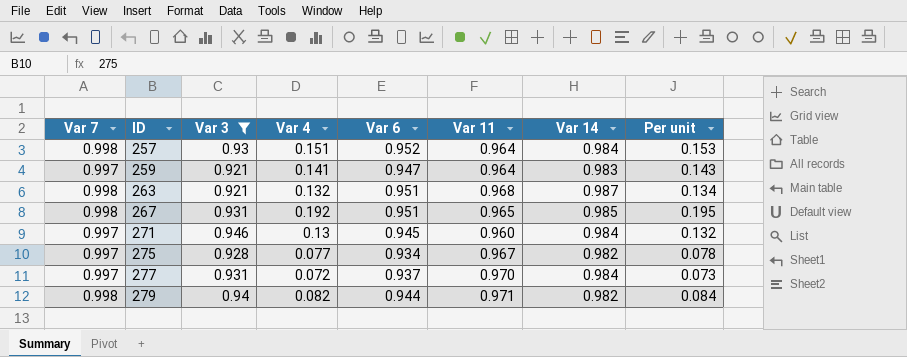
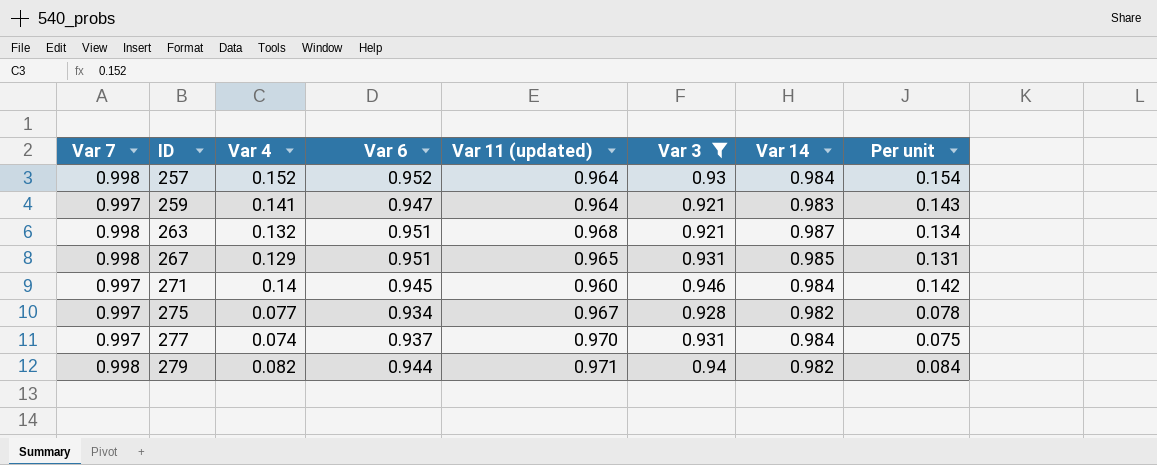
column name: Var 11 -> Var 11 (updated)
column Var 3 | position: 3 -> 6
257 | Var 4: 0.151 -> 0.152
257 | Per unit: 0.153 -> 0.154
267 | Var 4: 0.192 -> 0.129
267 | Per unit: 0.195 -> 0.131
271 | Var 4: 0.13 -> 0.14
271 | Per unit: 0.132 -> 0.142
277 | Var 4: 0.072 -> 0.074
277 | Per unit: 0.073 -> 0.075

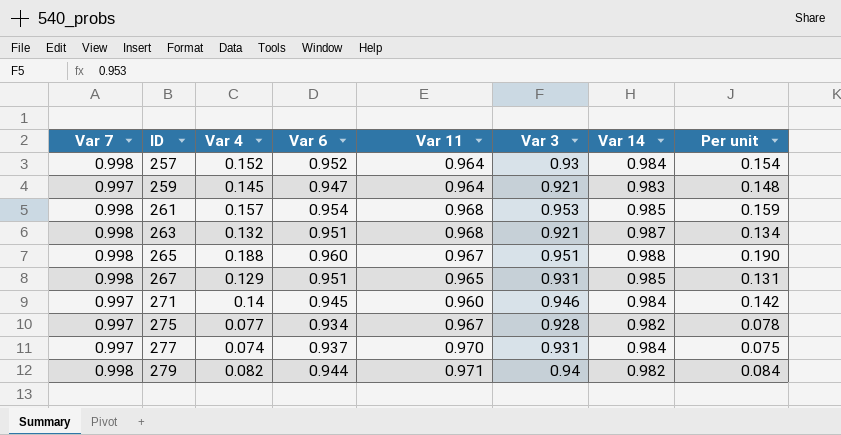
filter: Var 3 <= 0.946 -> none
column name: Var 11 (updated) -> Var 11
259 | Var 4: 0.141 -> 0.145
259 | Per unit: 0.143 -> 0.148

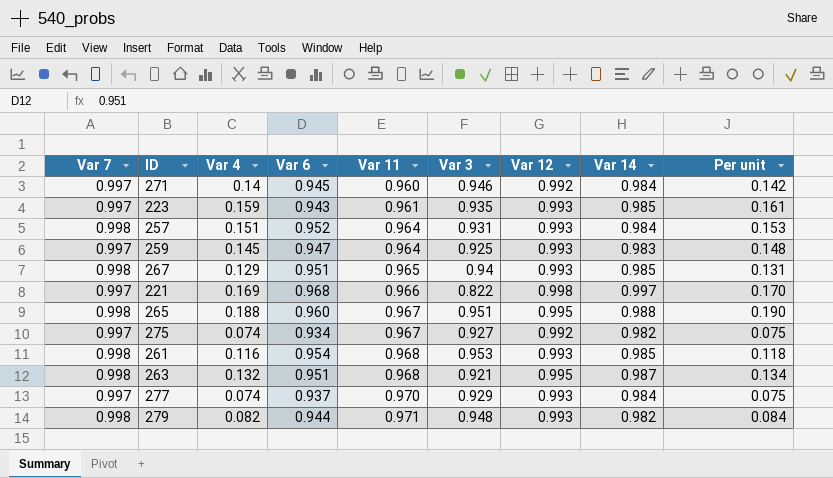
row order: ID ascending -> Var 11 ascending
column Var 12 | position: none -> 7
row 223: none -> 0.997 | 0.159 | 0.943 | 0.961 | 0.935 | 0.993 | 0.985 | 0.161
257 | Var 4: 0.152 -> 0.151
257 | Var 3: 0.93 -> 0.931
257 | Per unit: 0.154 -> 0.153
259 | Var 3: 0.921 -> 0.925
267 | Var 3: 0.931 -> 0.94
row 221: none -> 0.997 | 0.169 | 0.968 | 0.966 | 0.822 | 0.998 | 0.997 | 0.170
275 | Var 4: 0.077 -> 0.074
275 | Var 3: 0.928 -> 0.927
275 | Per unit: 0.078 -> 0.075
261 | Var 4: 0.157 -> 0.116
261 | Per unit: 0.159 -> 0.118
277 | Var 3: 0.931 -> 0.929
279 | Var 3: 0.94 -> 0.948

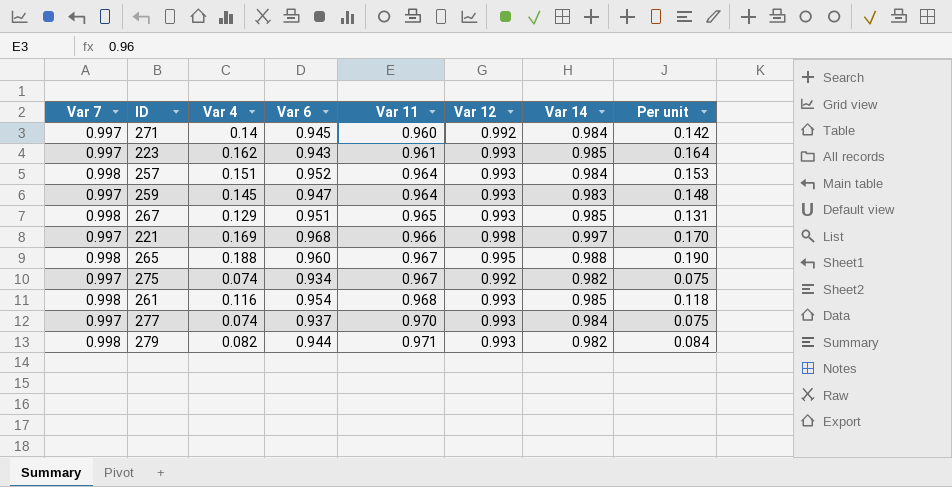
column Var 3 | position: 6 -> none
row 263: 0.998 | 0.132 | 0.951 | 0.968 | 0.921 | 0.995 | 0.987 | 0.134 -> none
223 | Var 4: 0.159 -> 0.162
223 | Per unit: 0.161 -> 0.164

